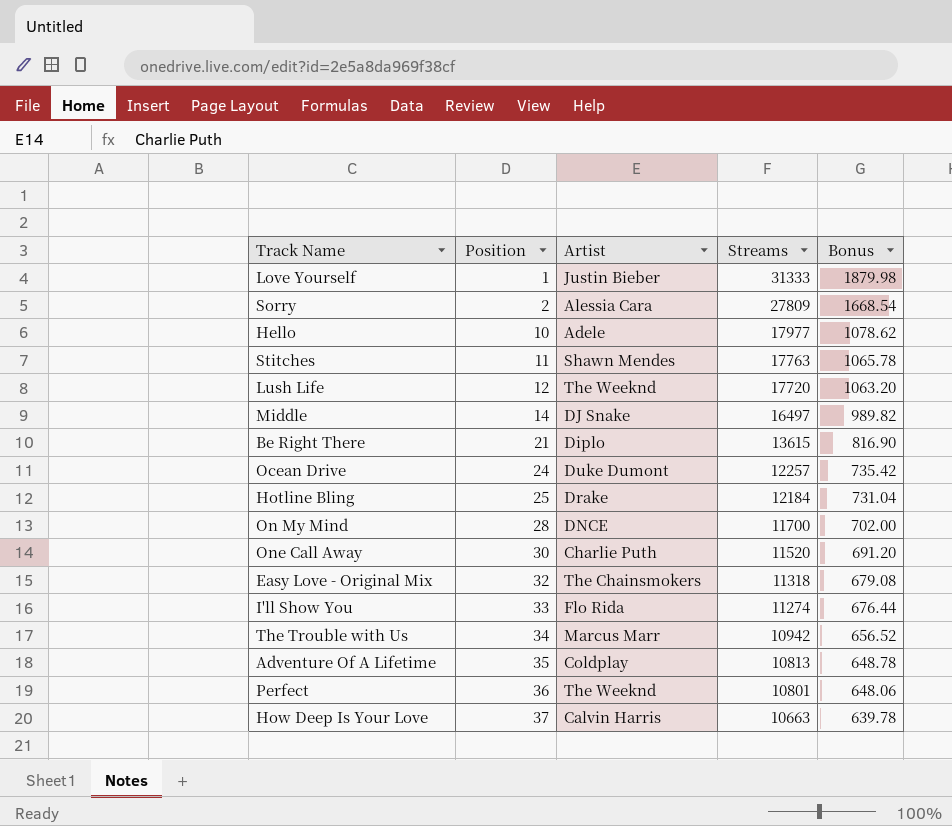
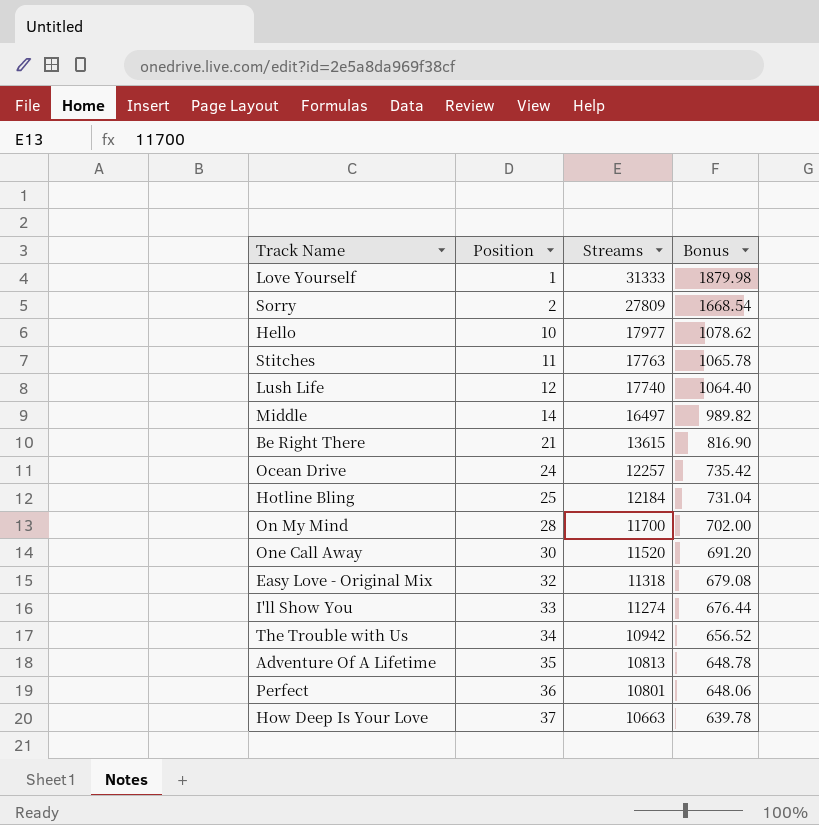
column Artist | position: 3 -> none
Lush Life | Streams: 17720 -> 17740
Lush Life | Bonus: 1063.20 -> 1064.40

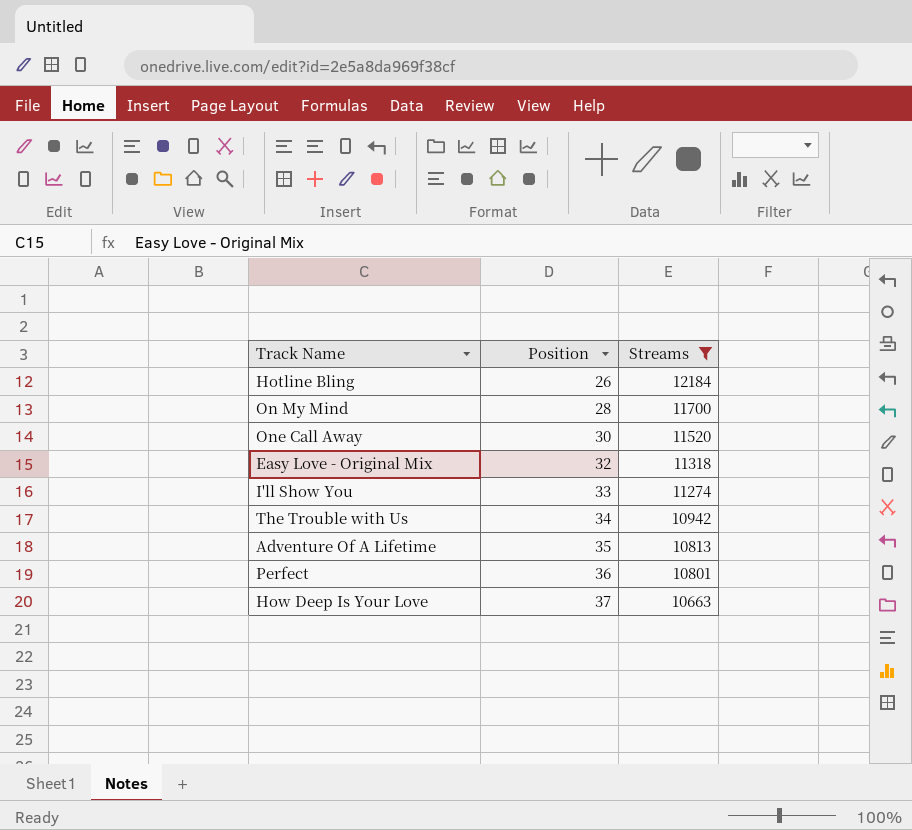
filter: none -> Streams <= 12184
column Bonus | formula: [Streams] * 0.06 -> none
Hotline Bling | Position: 25 -> 26

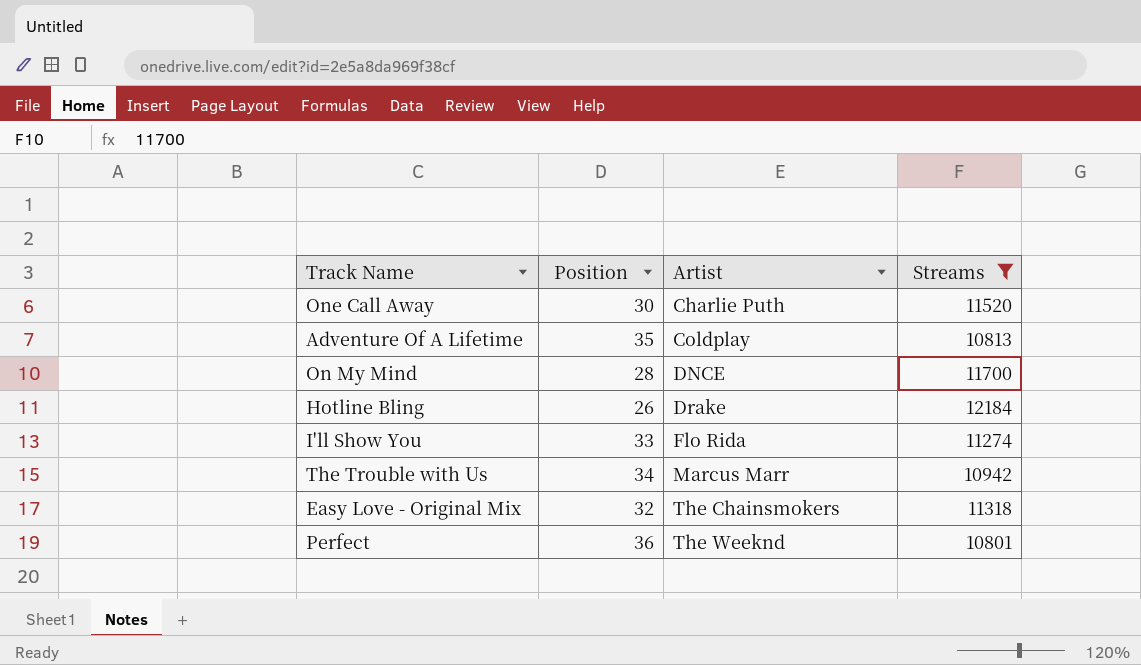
row order: Position ascending -> Artist ascending
column Artist | position: none -> 3
row How Deep Is Your Love: 37 | 10663 -> none

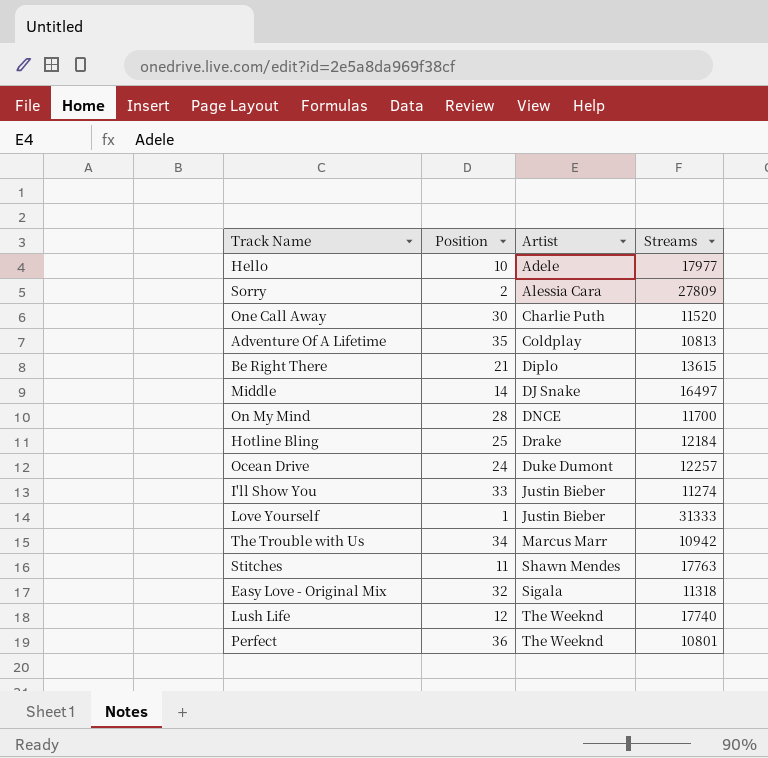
filter: Streams <= 12184 -> none
Hotline Bling | Position: 26 -> 25
I'll Show You | Artist: Flo Rida -> Justin Bieber
Easy Love - Original Mix | Artist: The Chainsmokers -> Sigala

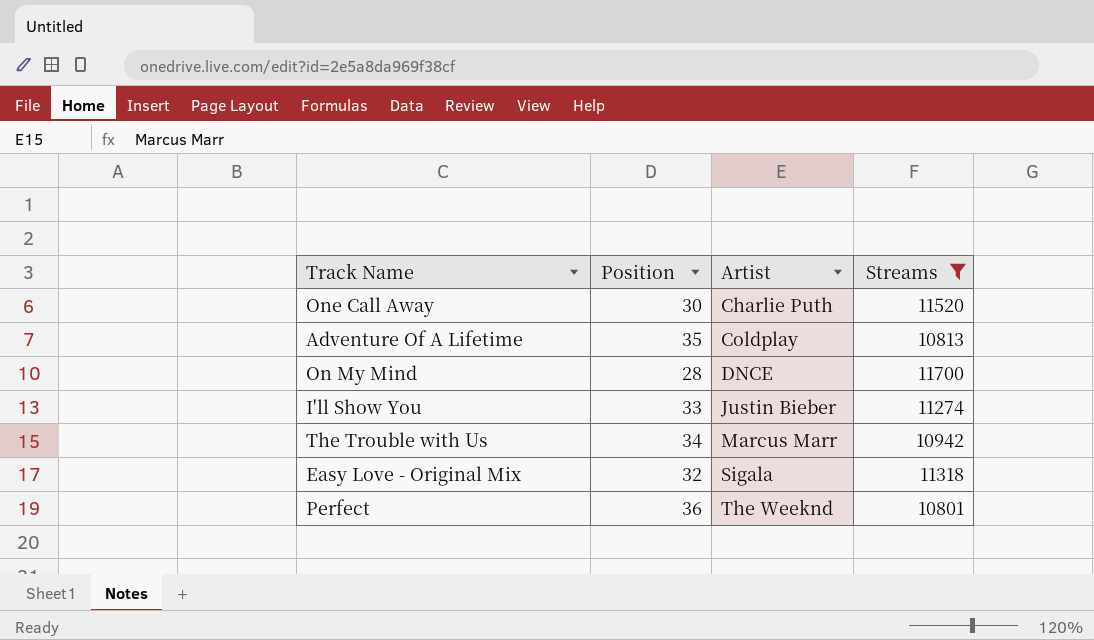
filter: none -> Streams <= 11700

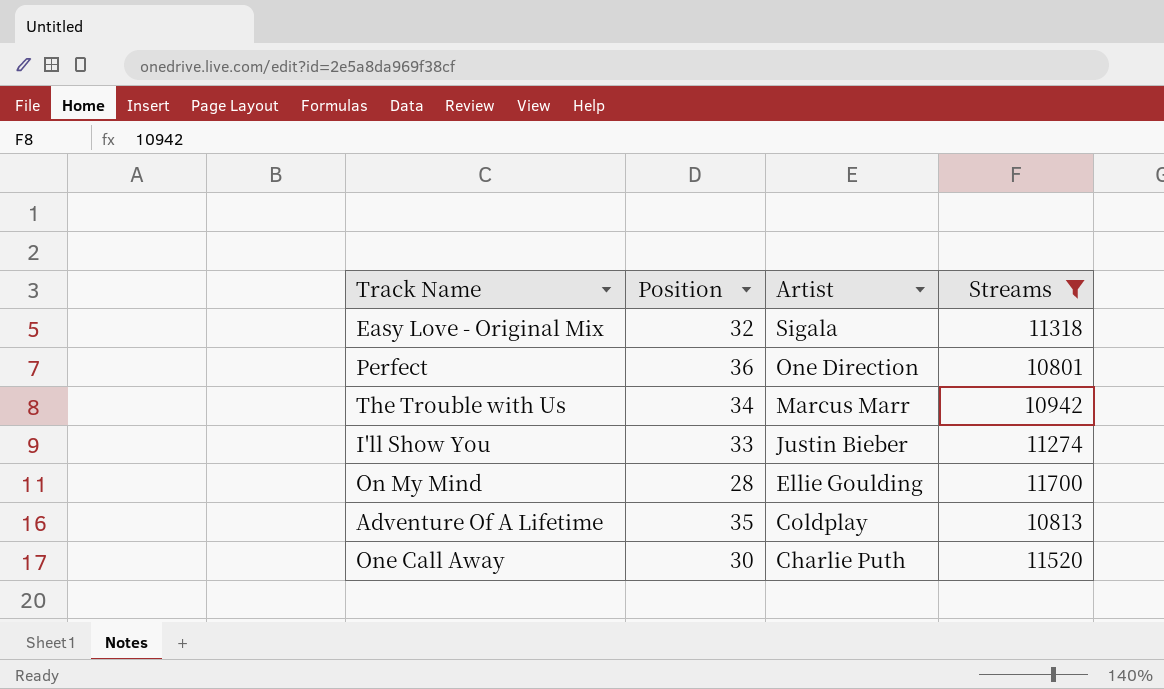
row order: Artist ascending -> Artist descending
Perfect | Artist: The Weeknd -> One Direction
On My Mind | Artist: DNCE -> Ellie Goulding

